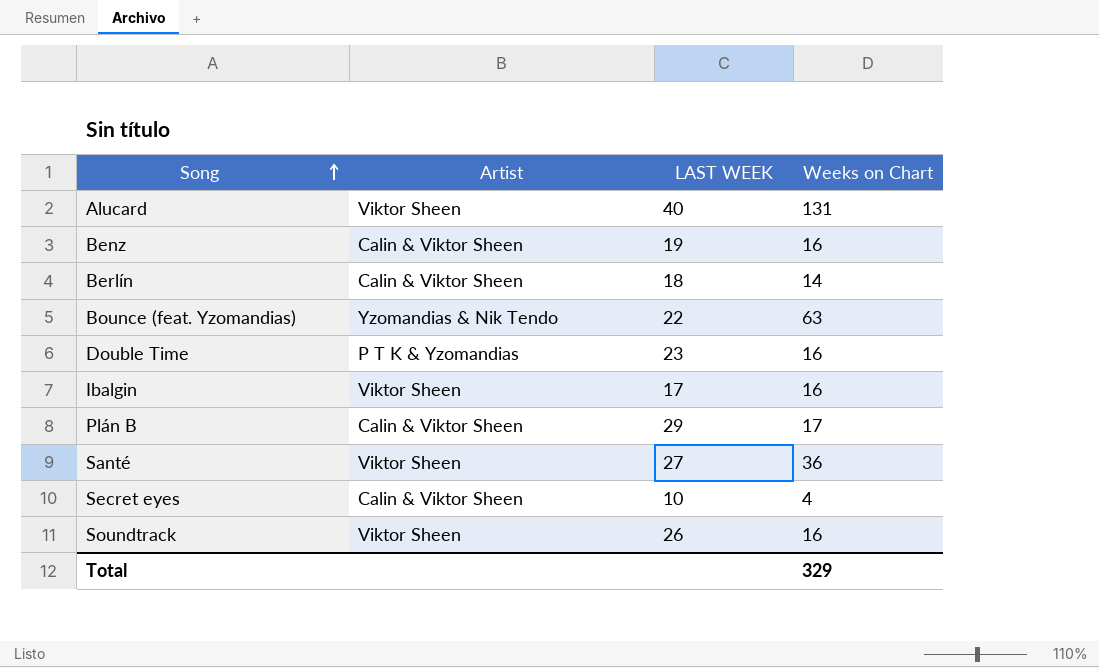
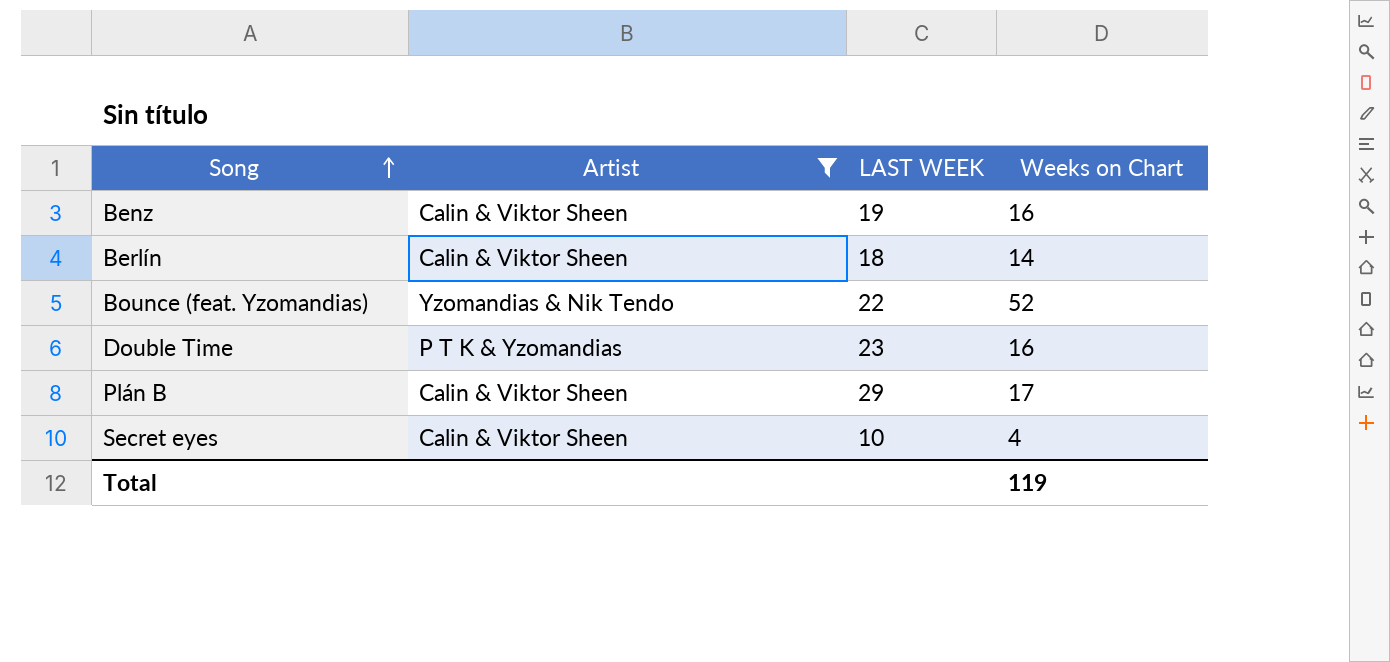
filter: none -> Artist != Viktor Sheen
Bounce (feat. Yzomandias) | Weeks on Chart: 63 -> 52
Total | Weeks on Chart: 329 -> 119

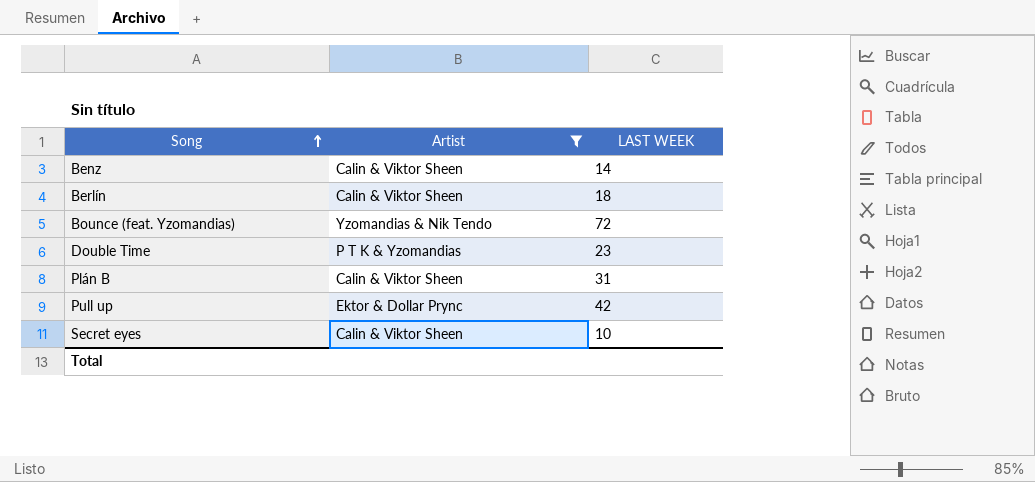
column Weeks on Chart | position: 4 -> none
Benz | LAST WEEK: 19 -> 14
Bounce (feat. Yzomandias) | LAST WEEK: 22 -> 72
Plán B | LAST WEEK: 29 -> 31
row Pull up: none -> Ektor & Dollar Prync | 42

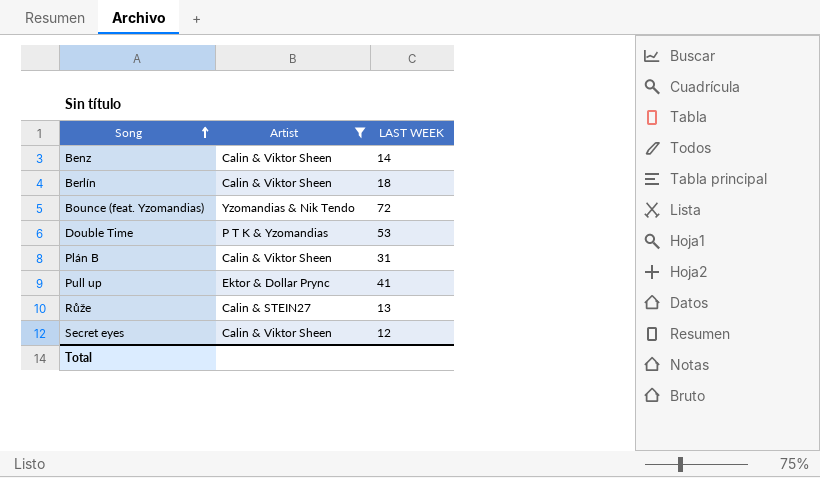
Double Time | LAST WEEK: 23 -> 53
Pull up | LAST WEEK: 42 -> 41
row Růže: none -> Calin & STEIN27 | 13
Secret eyes | LAST WEEK: 10 -> 12

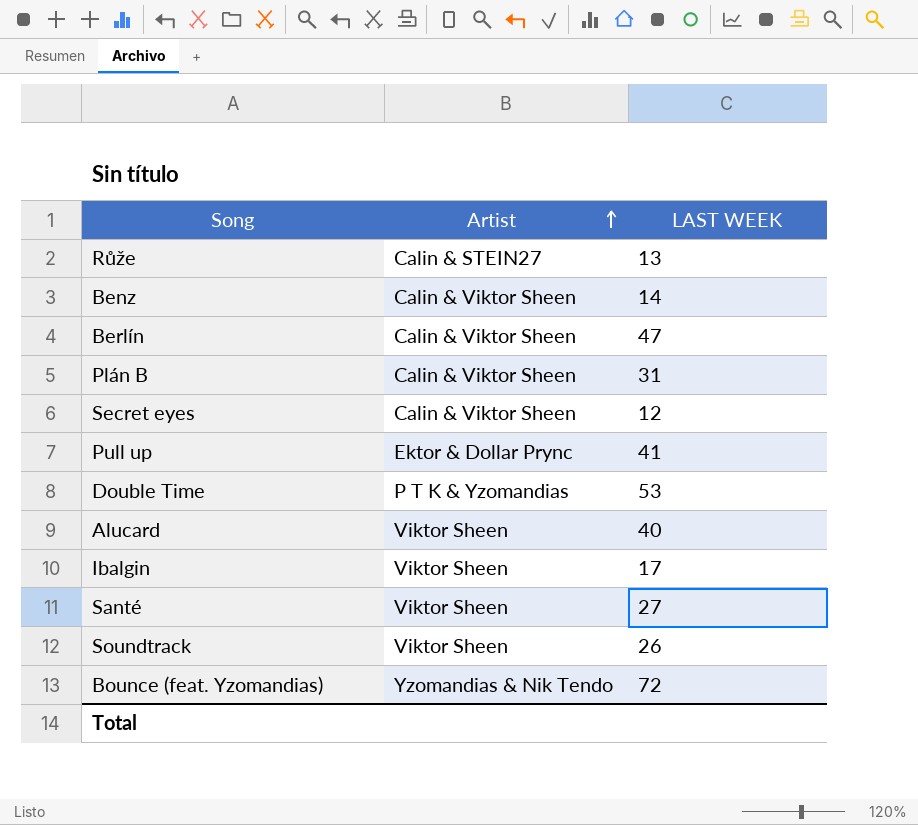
filter: Artist != Viktor Sheen -> none
row order: Song ascending -> Artist ascending
Berlín | LAST WEEK: 18 -> 47

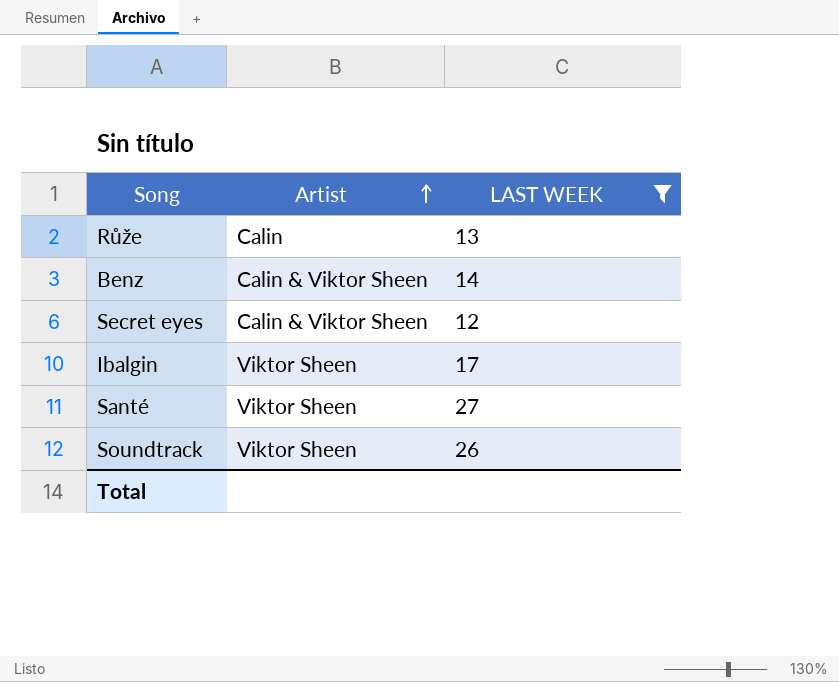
filter: none -> LAST WEEK <= 27
Růže | Artist: Calin & STEIN27 -> Calin

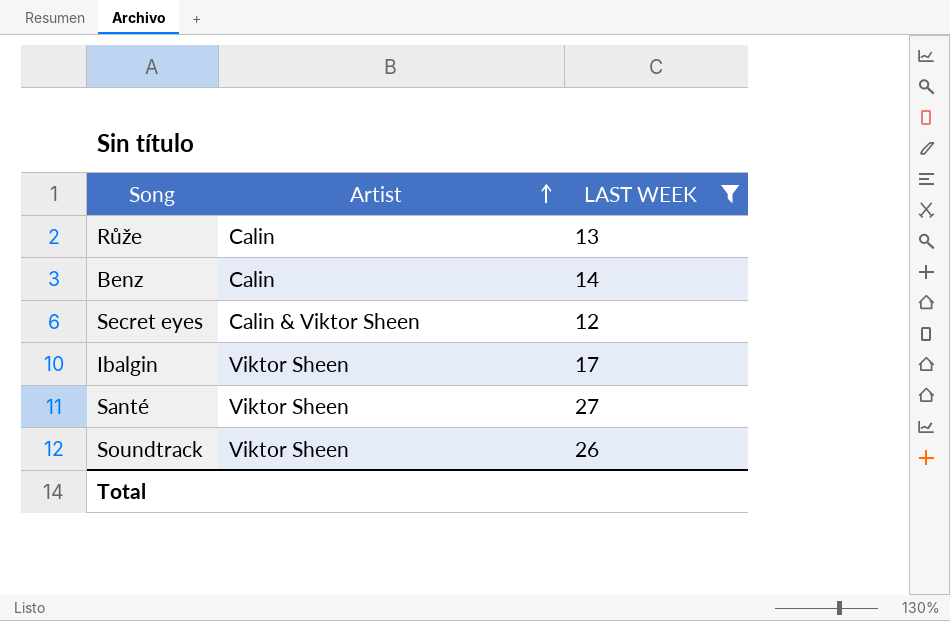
Benz | Artist: Calin & Viktor Sheen -> Calin

